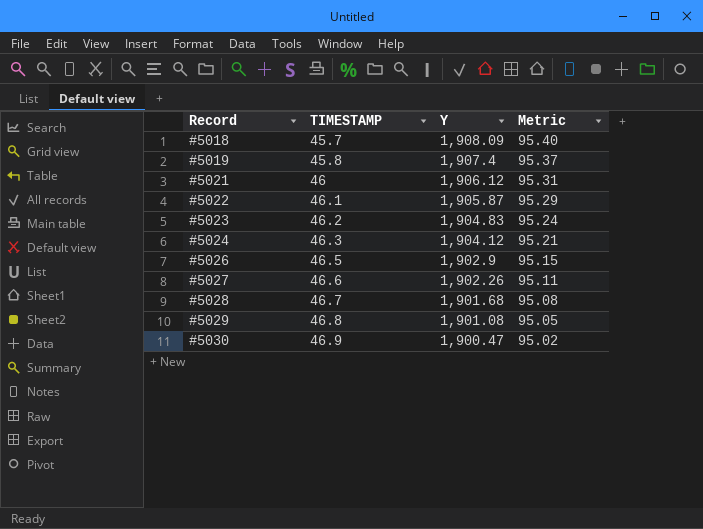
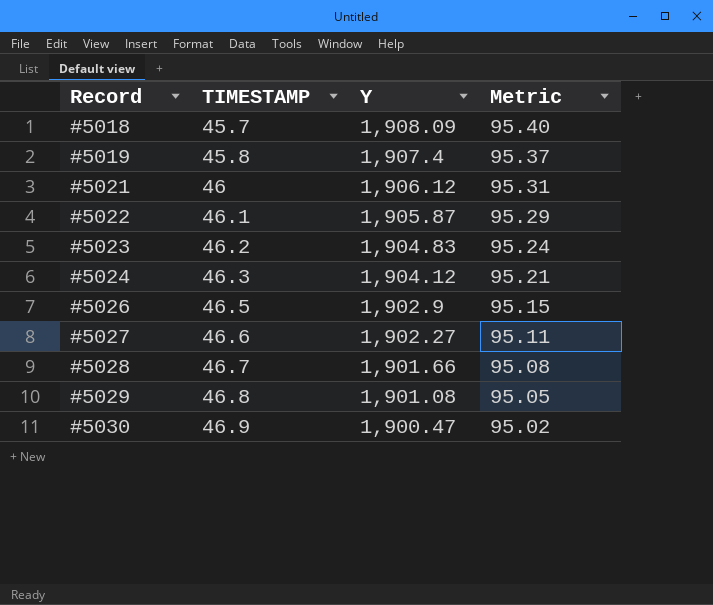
#5027 | Y: 1,902.26 -> 1,902.27
#5028 | Y: 1,901.68 -> 1,901.66

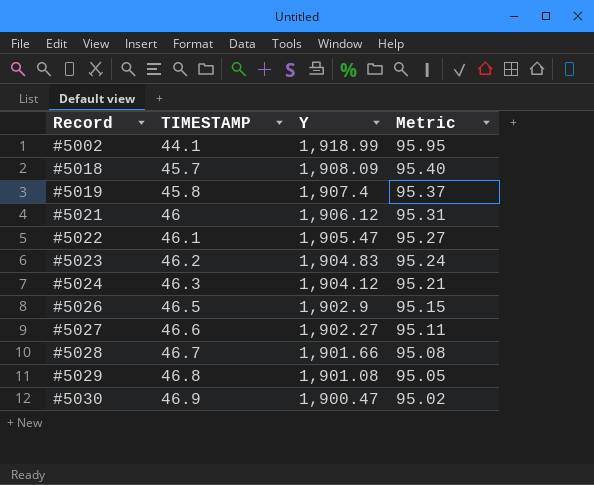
row #5002: none -> 44.1 | 1,918.99 | 95.95
#5022 | Y: 1,905.87 -> 1,905.47
#5022 | Metric: 95.29 -> 95.27

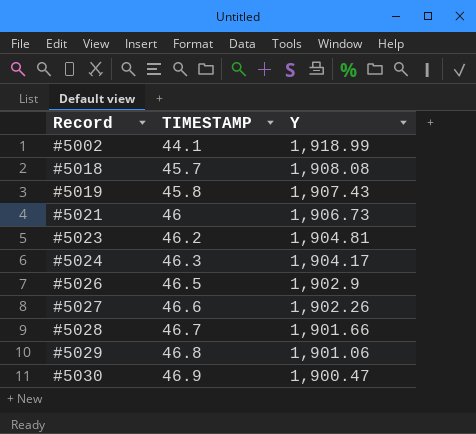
column Metric | formula: [Y] * 0.05 -> none
row #5022: 46.1 | 1,905.47 | 95.27 -> none
#5018 | Y: 1,908.09 -> 1,908.08
#5019 | Y: 1,907.4 -> 1,907.43
#5021 | Y: 1,906.12 -> 1,906.73
#5023 | Y: 1,904.83 -> 1,904.81
#5024 | Y: 1,904.12 -> 1,904.17
#5027 | Y: 1,902.27 -> 1,902.26
#5029 | Y: 1,901.08 -> 1,901.06

